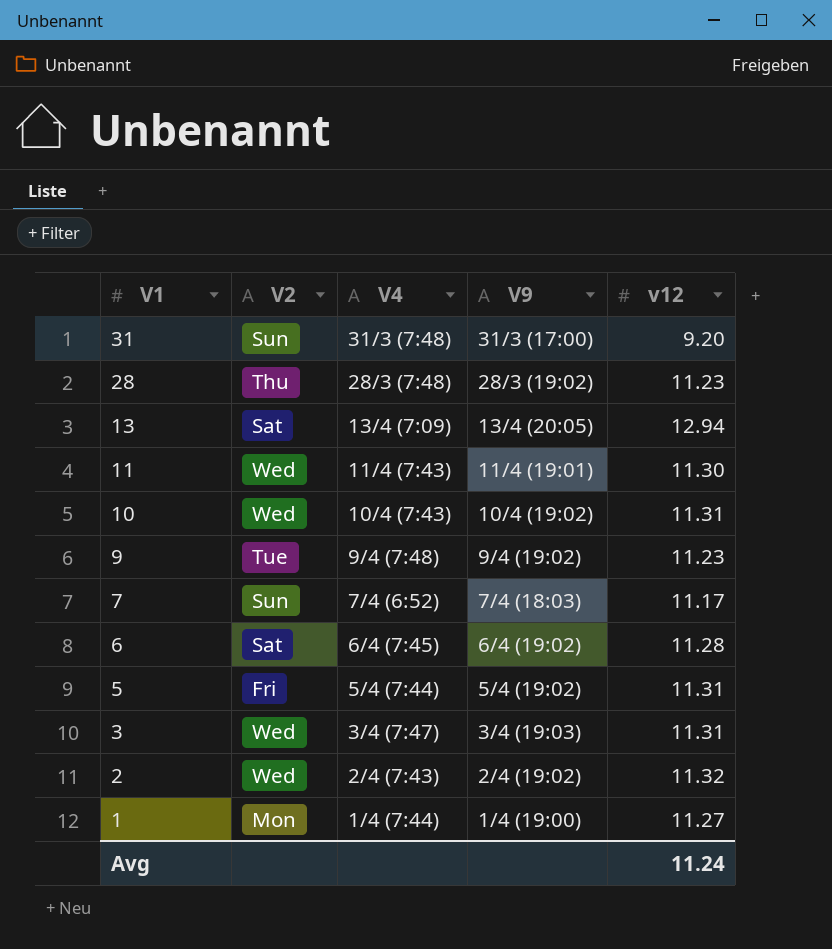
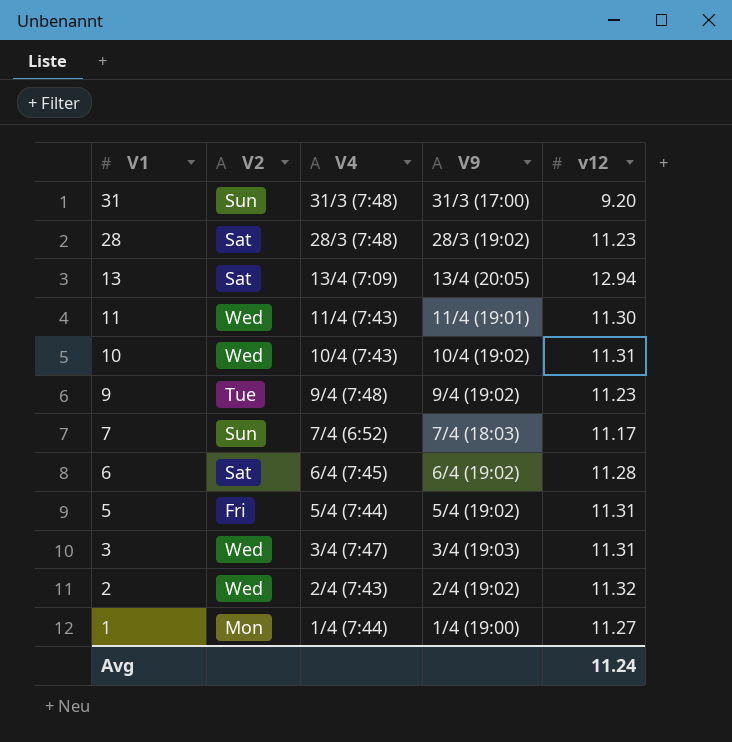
28 | V2: Thu -> Sat

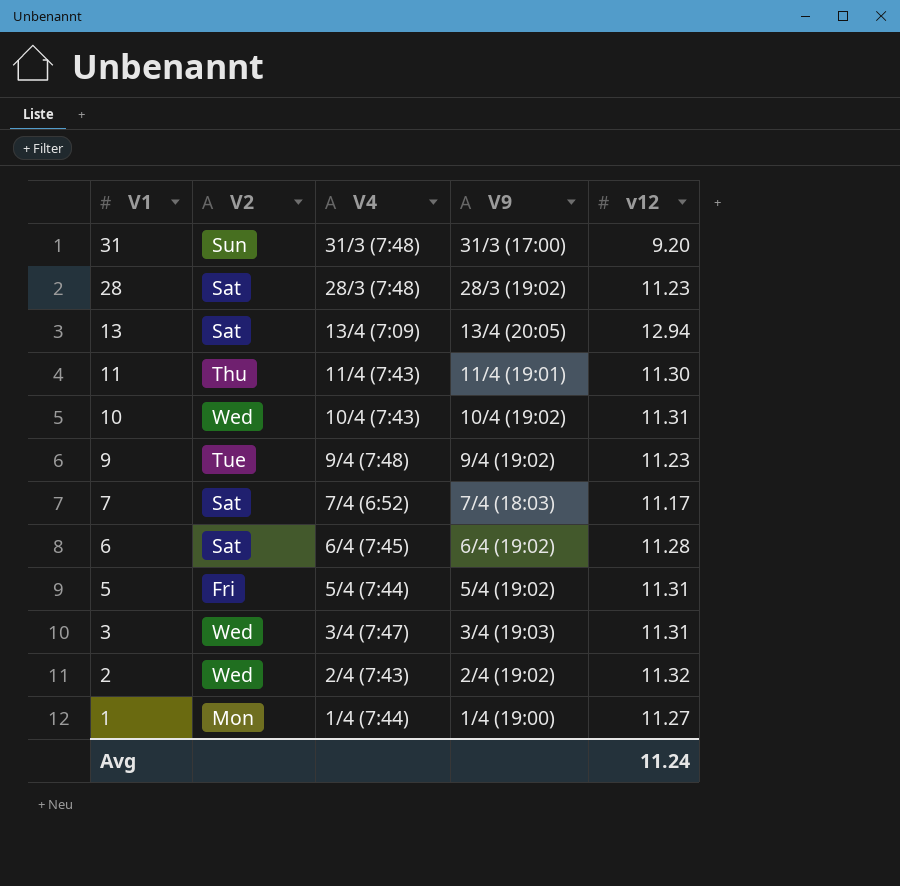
11 | V2: Wed -> Thu
7 | V2: Sun -> Sat

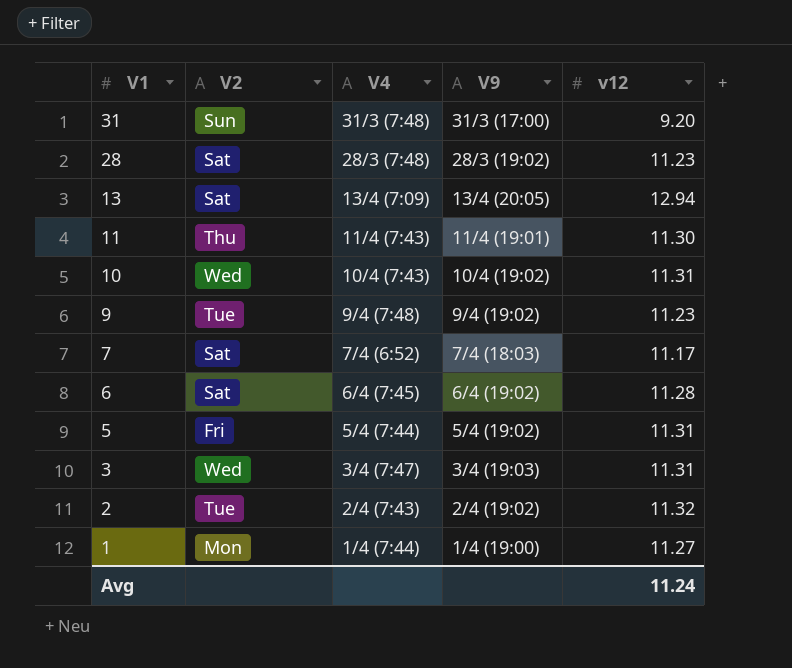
2 | V2: Wed -> Tue

